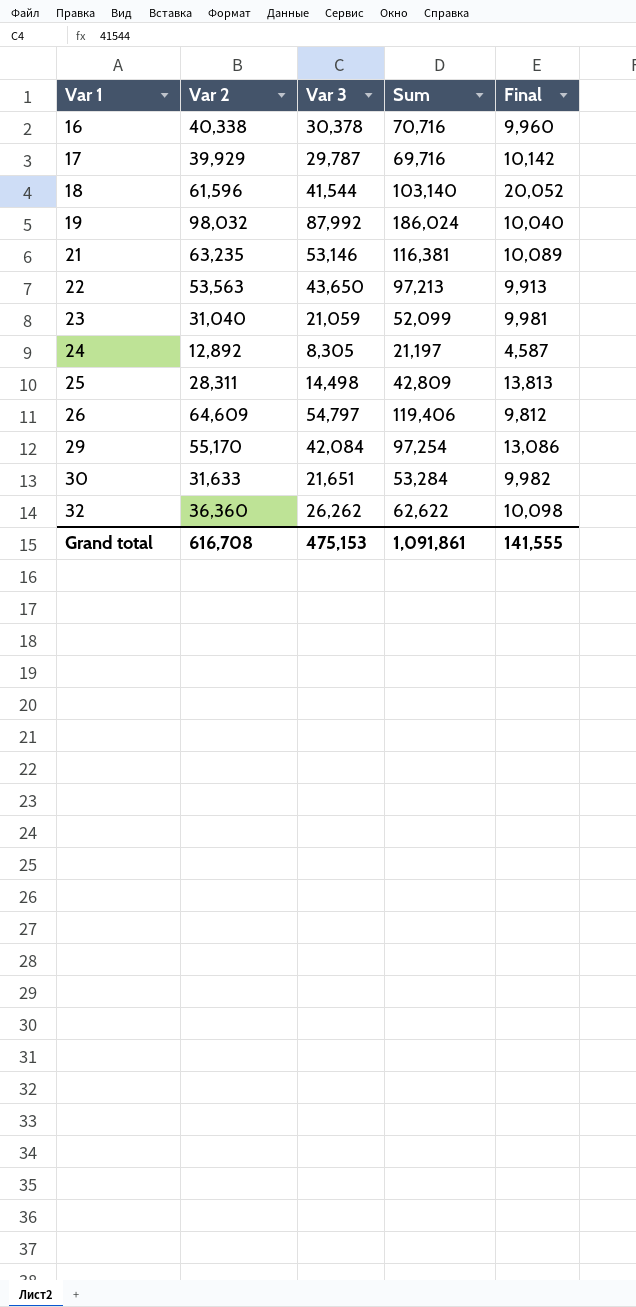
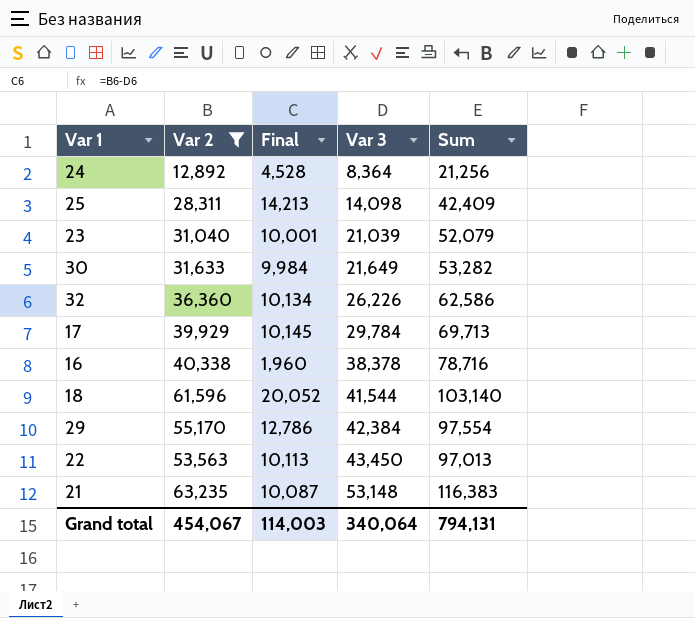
filter: none -> Var 2 <= 63,235
row order: Var 1 ascending -> Var 3 ascending
column Final | position: 5 -> 3
24 | Final: 4,587 -> 4,528
24 | Var 3: 8,305 -> 8,364
24 | Sum: 21,197 -> 21,256
25 | Final: 13,813 -> 14,213
25 | Var 3: 14,498 -> 14,098
25 | Sum: 42,809 -> 42,409
23 | Final: 9,981 -> 10,001
23 | Var 3: 21,059 -> 21,039
23 | Sum: 52,099 -> 52,079
30 | Final: 9,982 -> 9,984
30 | Var 3: 21,651 -> 21,649
30 | Sum: 53,284 -> 53,282
32 | Final: 10,098 -> 10,134
32 | Var 3: 26,262 -> 26,226
32 | Sum: 62,622 -> 62,586
17 | Final: 10,142 -> 10,145
17 | Var 3: 29,787 -> 29,784
17 | Sum: 69,716 -> 69,713
16 | Final: 9,960 -> 1,960
16 | Var 3: 30,378 -> 38,378
16 | Sum: 70,716 -> 78,716
29 | Final: 13,086 -> 12,786
29 | Var 3: 42,084 -> 42,384
29 | Sum: 97,254 -> 97,554
22 | Final: 9,913 -> 10,113
22 | Var 3: 43,650 -> 43,450
22 | Sum: 97,213 -> 97,013
21 | Final: 10,089 -> 10,087
21 | Var 3: 53,146 -> 53,148
21 | Sum: 116,381 -> 116,383
Grand total | Var 2: 616,708 -> 454,067
Grand total | Final: 141,555 -> 114,003
Grand total | Var 3: 475,153 -> 340,064
Grand total | Sum: 1,091,861 -> 794,131

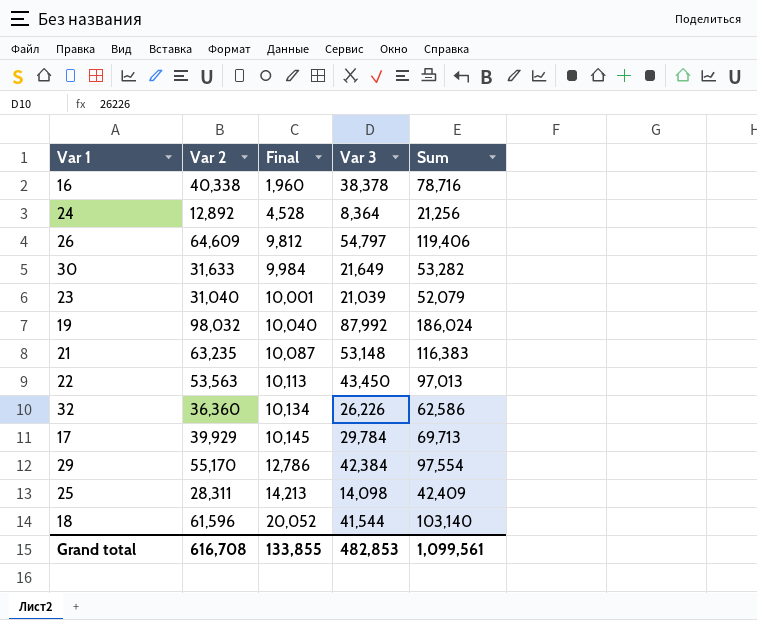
filter: Var 2 <= 63,235 -> none
row order: Var 3 ascending -> Final ascending
Grand total | Var 2: 454,067 -> 616,708
Grand total | Final: 114,003 -> 133,855
Grand total | Var 3: 340,064 -> 482,853
Grand total | Sum: 794,131 -> 1,099,561

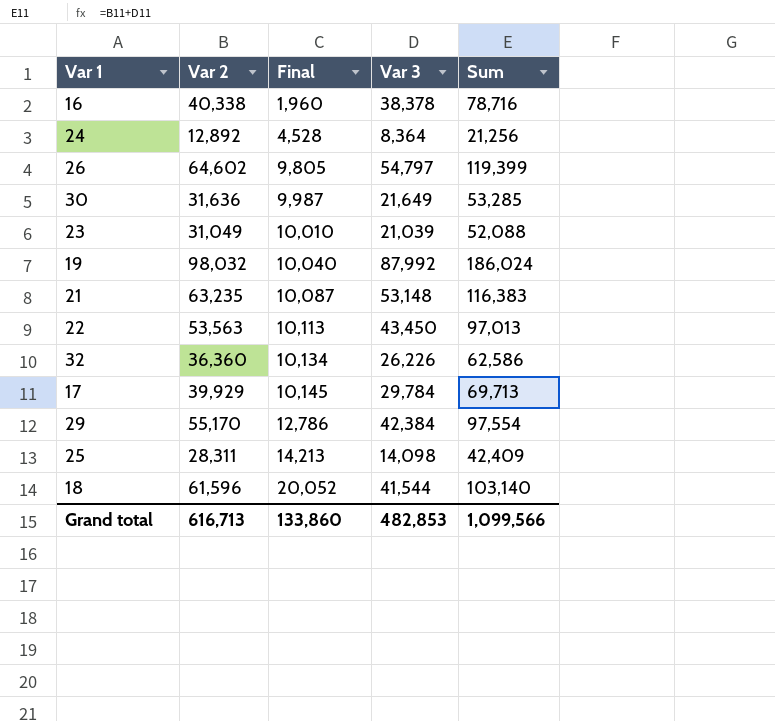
26 | Var 2: 64,609 -> 64,602
26 | Final: 9,812 -> 9,805
26 | Sum: 119,406 -> 119,399
30 | Var 2: 31,633 -> 31,636
30 | Final: 9,984 -> 9,987
30 | Sum: 53,282 -> 53,285
23 | Var 2: 31,040 -> 31,049
23 | Final: 10,001 -> 10,010
23 | Sum: 52,079 -> 52,088
Grand total | Var 2: 616,708 -> 616,713
Grand total | Final: 133,855 -> 133,860
Grand total | Sum: 1,099,561 -> 1,099,566

